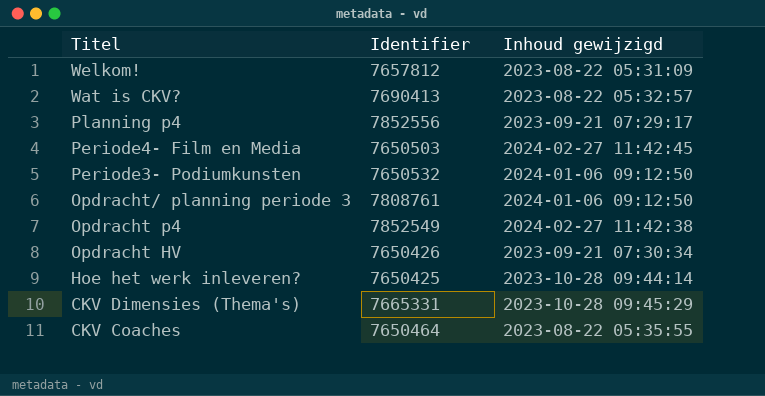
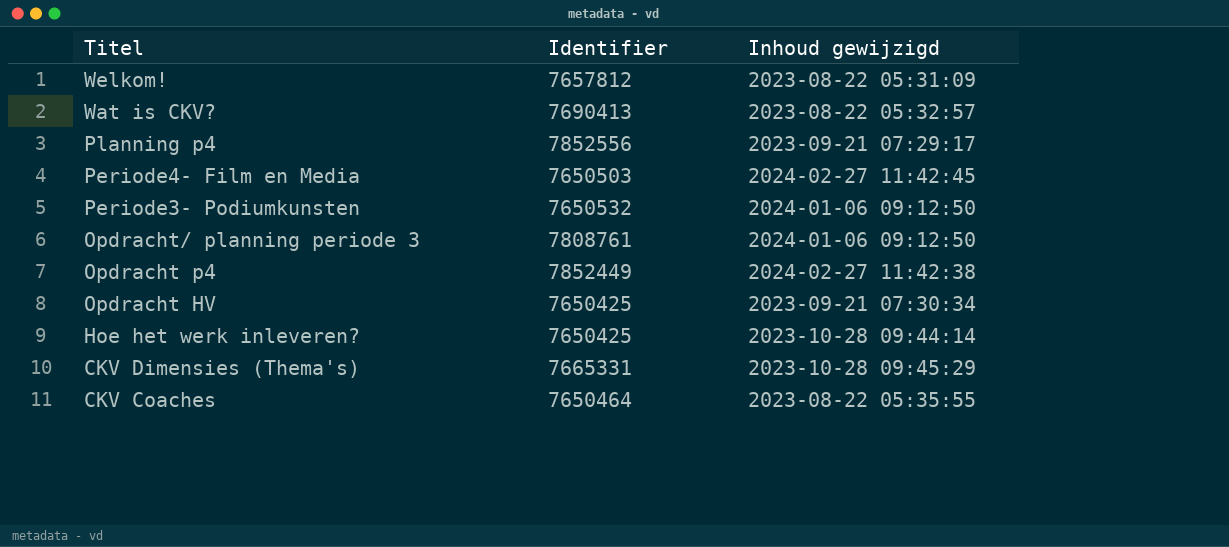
Opdracht p4 | Identifier: 7852549 -> 7852449
Opdracht HV | Identifier: 7650426 -> 7650425

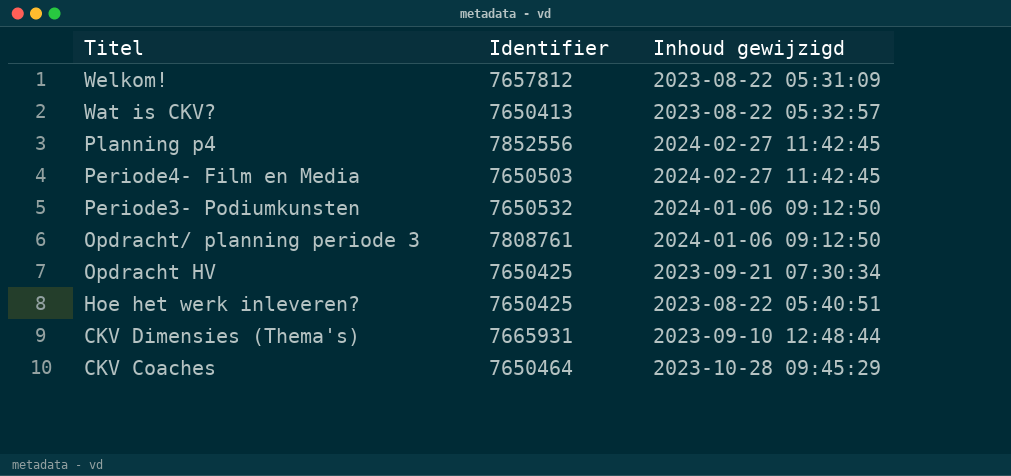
row Opdracht p4: 7852449 | 2024-02-27 11:42:38 -> none
Wat is CKV? | Identifier: 7690413 -> 7650413
Planning p4 | Inhoud gewijzigd: 2023-09-21 07:29:17 -> 2024-02-27 11:42:45
Hoe het werk inleveren? | Inhoud gewijzigd: 2023-10-28 09:44:14 -> 2023-08-22 05:40:51
CKV Dimensies (Thema's) | Identifier: 7665331 -> 7665931
CKV Dimensies (Thema's) | Inhoud gewijzigd: 2023-10-28 09:45:29 -> 2023-09-10 12:48:44
CKV Coaches | Inhoud gewijzigd: 2023-08-22 05:35:55 -> 2023-10-28 09:45:29

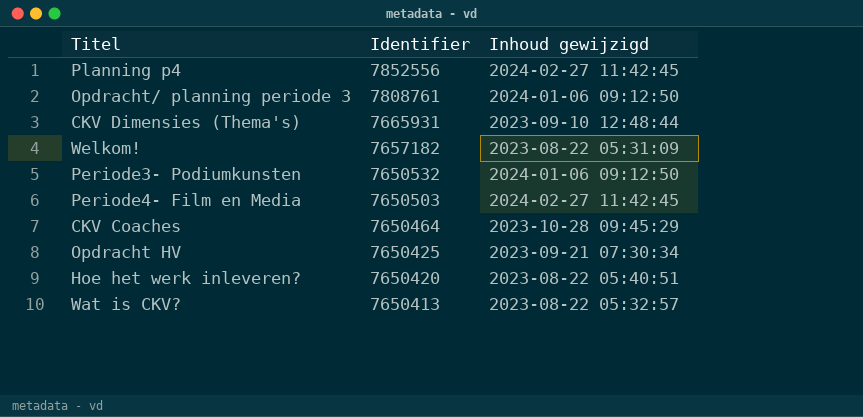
row order: Titel descending -> Identifier descending
Welkom! | Identifier: 7657812 -> 7657182
Hoe het werk inleveren? | Identifier: 7650425 -> 7650420

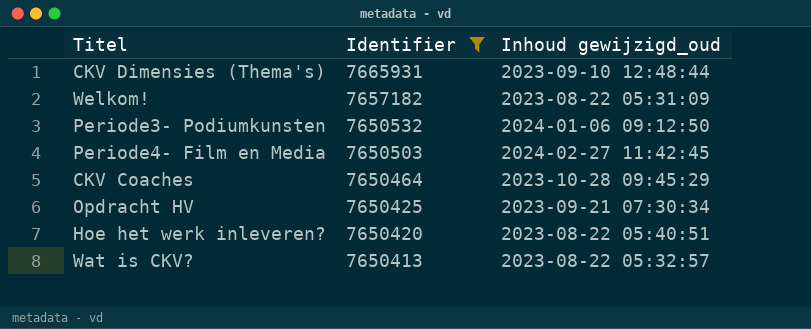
filter: none -> Identifier <= 7665931
column name: Inhoud gewijzigd -> Inhoud gewijzigd_oud

